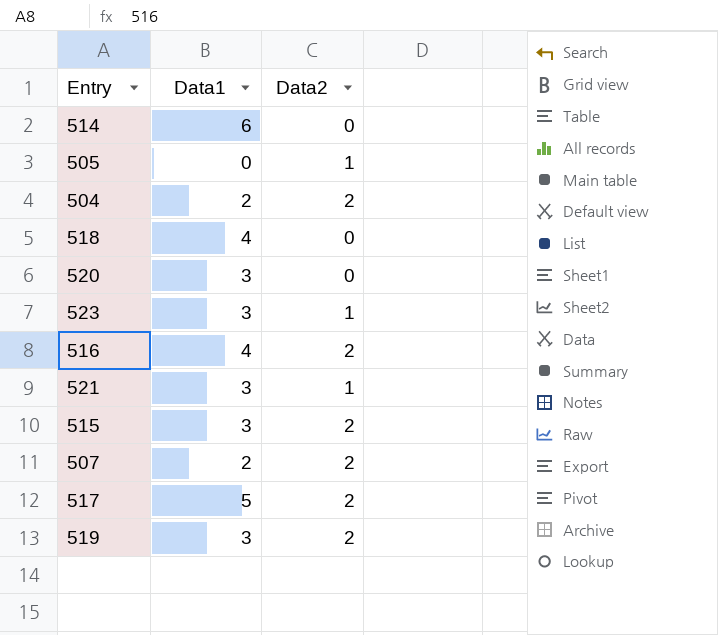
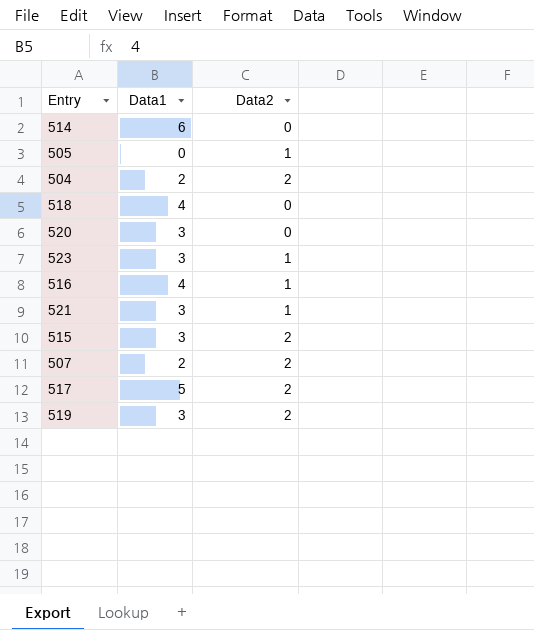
516 | Data2: 2 -> 1

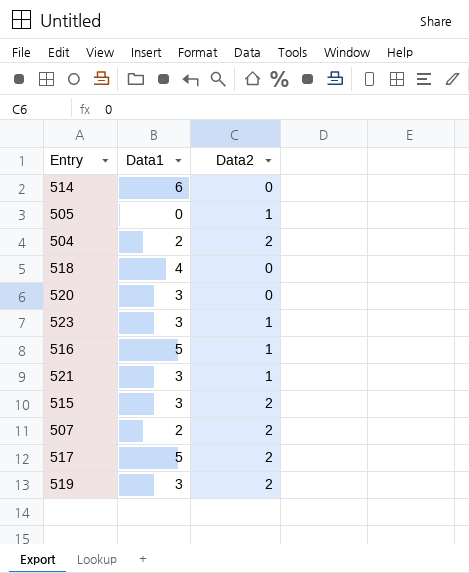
516 | Data1: 4 -> 5

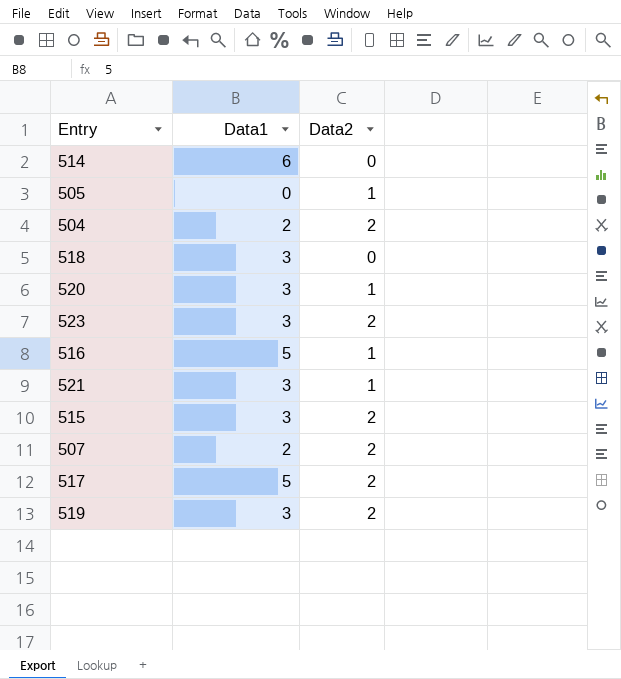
518 | Data1: 4 -> 3
520 | Data2: 0 -> 1
523 | Data2: 1 -> 2

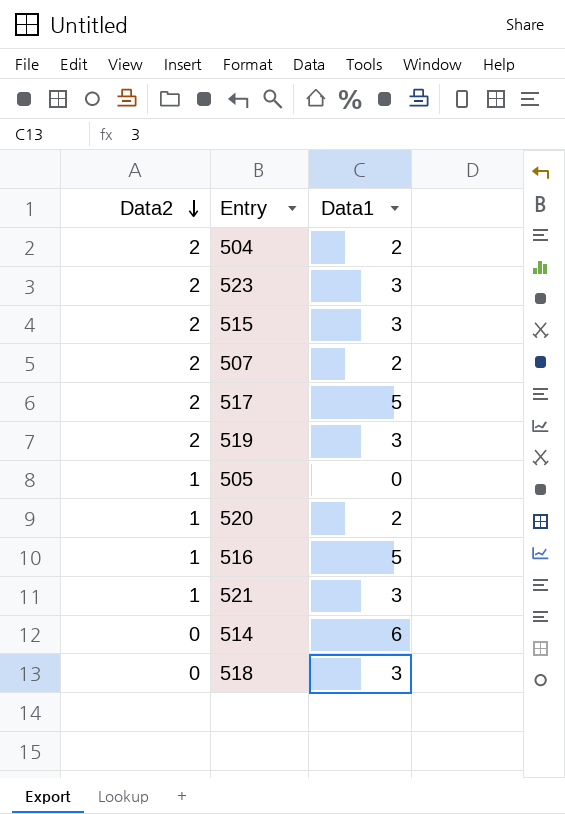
row order: none -> Data2 descending
column Data2 | position: 3 -> 1
520 | Data1: 3 -> 2

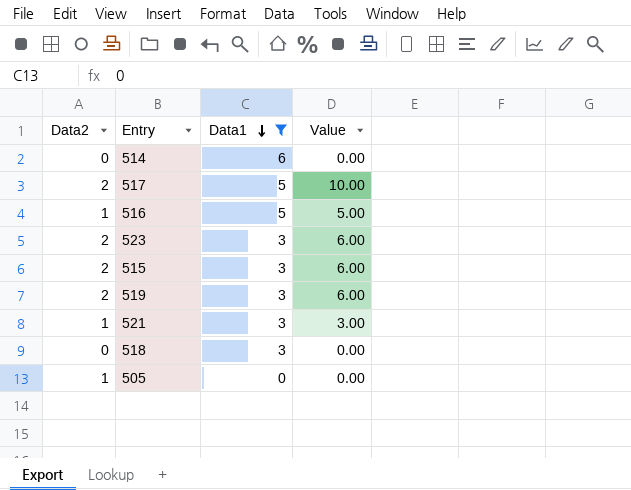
filter: none -> Data1 != 2
row order: Data2 descending -> Data1 descending
column Value | formula: none -> [Data2] * [Data1]

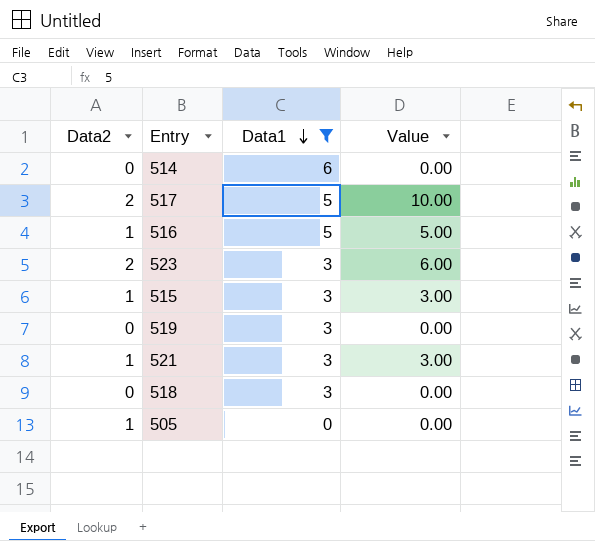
515 | Data2: 2 -> 1
515 | Value: 6.00 -> 3.00
519 | Data2: 2 -> 0
519 | Value: 6.00 -> 0.00

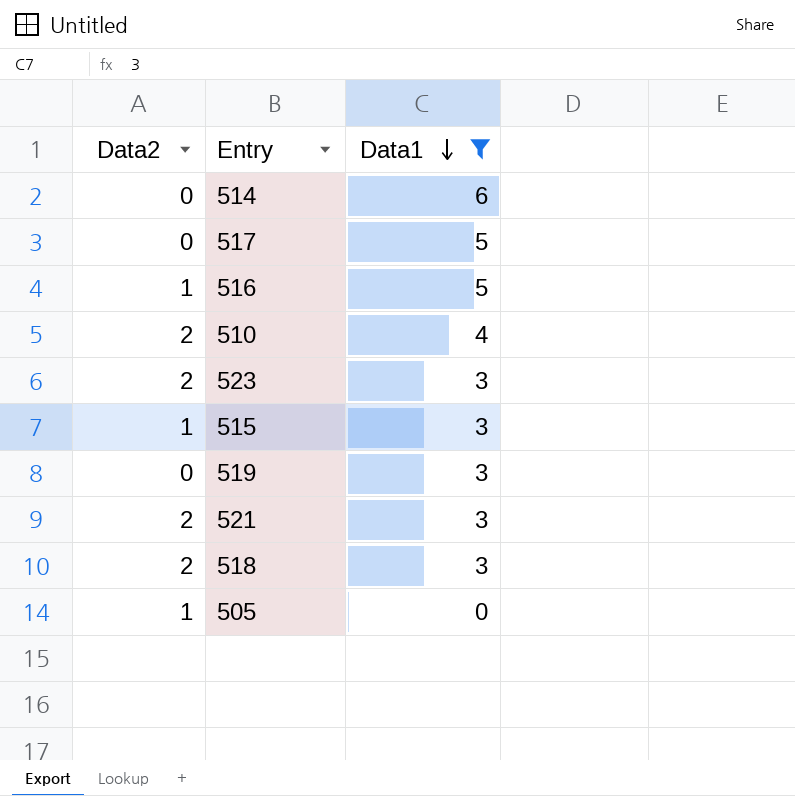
column Value | formula: [Data2] * [Data1] -> none
517 | Data2: 2 -> 0
row 510: none -> 2 | 4
521 | Data2: 1 -> 2
518 | Data2: 0 -> 2

